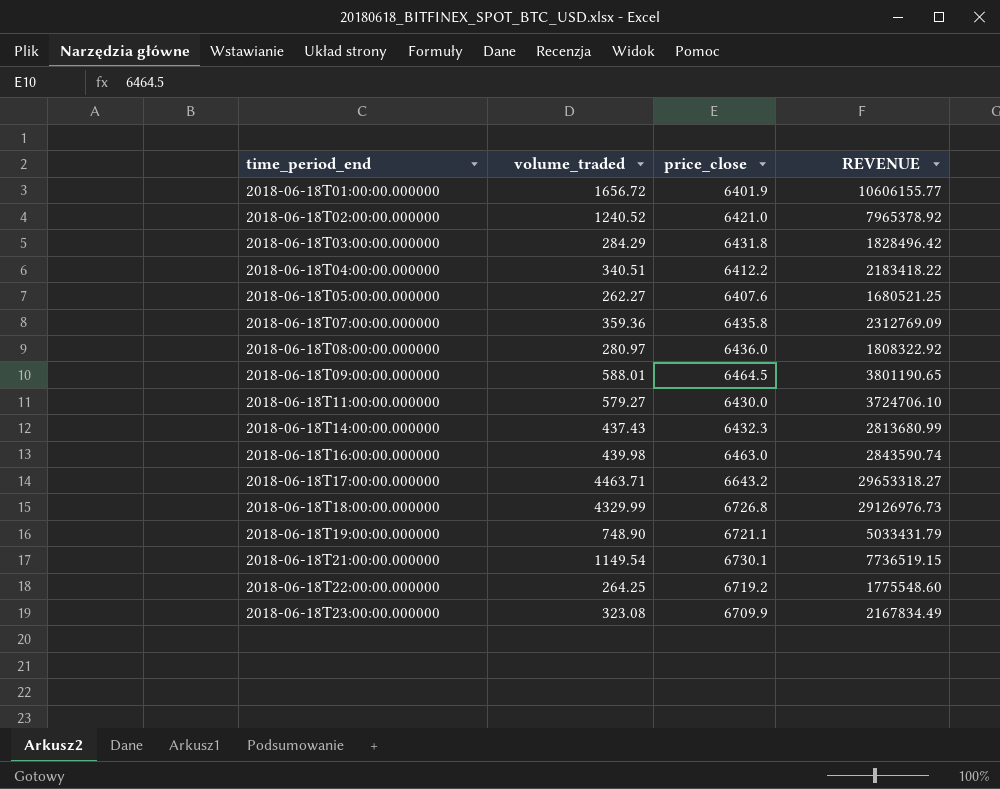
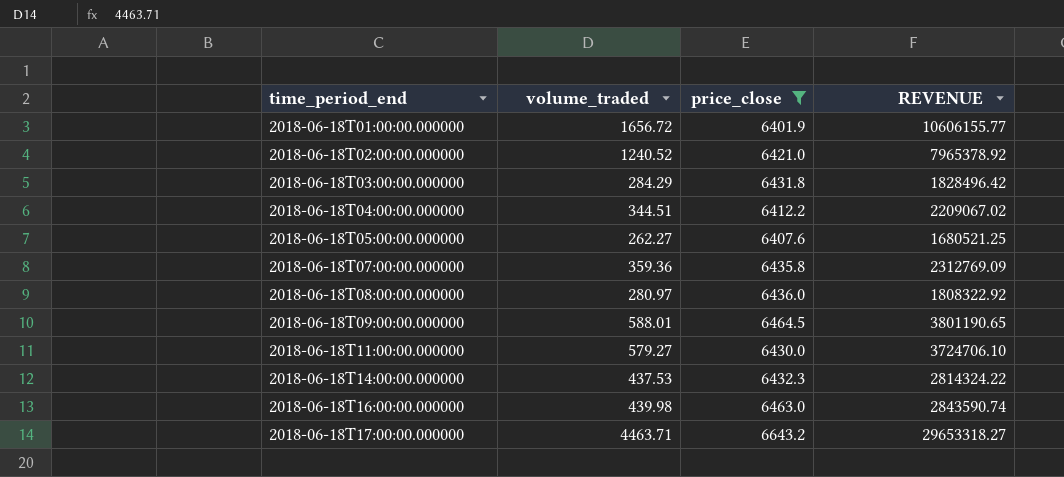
filter: none -> price_close <= 6643.2
2018-06-18T04:00:00.000000 | volume_traded: 340.51 -> 344.51
2018-06-18T04:00:00.000000 | REVENUE: 2183418.22 -> 2209067.02
2018-06-18T14:00:00.000000 | volume_traded: 437.43 -> 437.53
2018-06-18T14:00:00.000000 | REVENUE: 2813680.99 -> 2814324.22

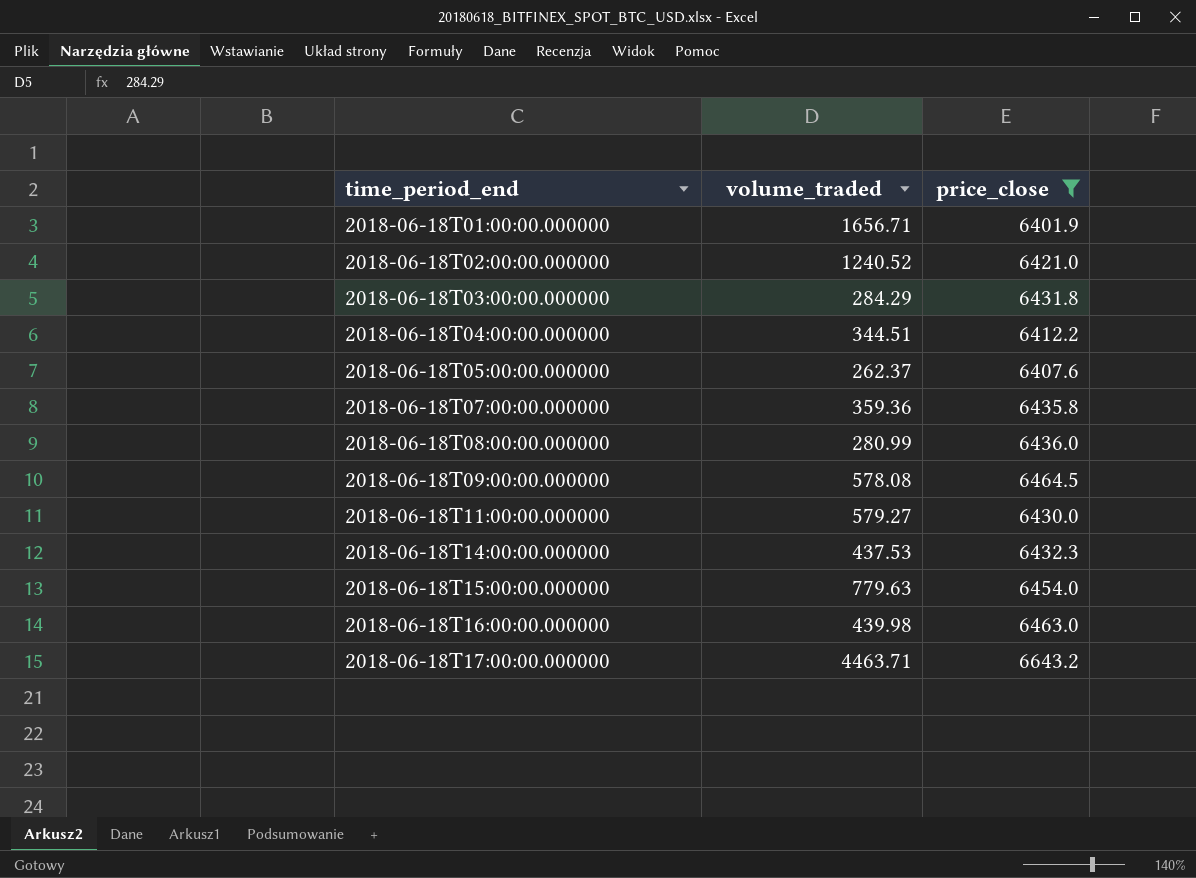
column REVENUE | formula: [volume_traded] * [price_close] -> none
2018-06-18T01:00:00.000000 | volume_traded: 1656.72 -> 1656.71
2018-06-18T05:00:00.000000 | volume_traded: 262.27 -> 262.37
2018-06-18T08:00:00.000000 | volume_traded: 280.97 -> 280.99
2018-06-18T09:00:00.000000 | volume_traded: 588.01 -> 578.08
row 2018-06-18T15:00:00.000000: none -> 779.63 | 6454.0

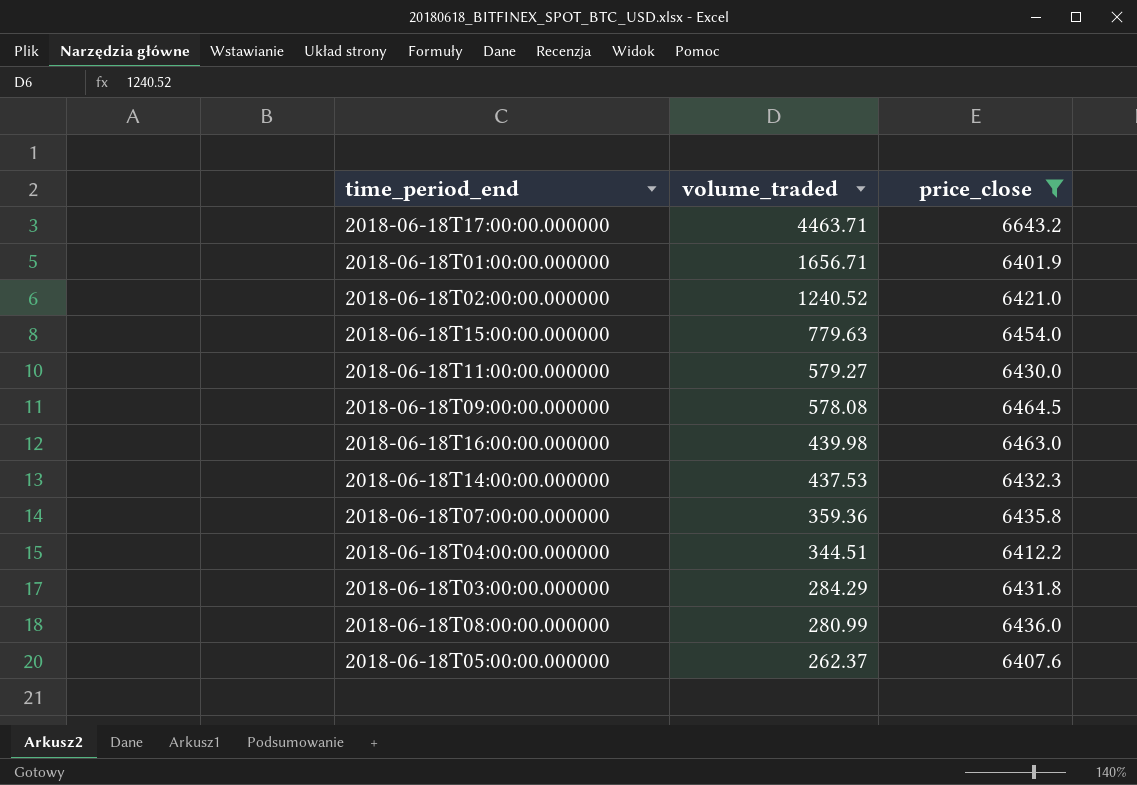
row order: time_period_end ascending -> volume_traded descending

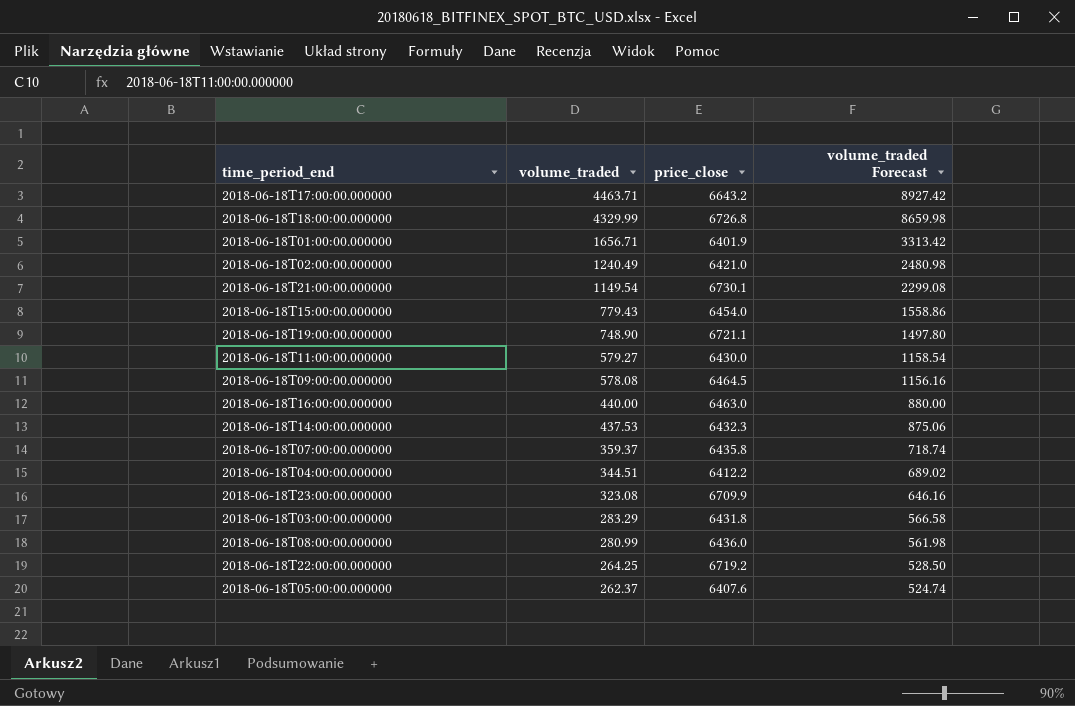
filter: price_close <= 6643.2 -> none
column volume_traded Forecast | formula: none -> [volume_traded] * 2
2018-06-18T02:00:00.000000 | volume_traded: 1240.52 -> 1240.49
2018-06-18T15:00:00.000000 | volume_traded: 779.63 -> 779.43
2018-06-18T16:00:00.000000 | volume_traded: 439.98 -> 440.00
2018-06-18T07:00:00.000000 | volume_traded: 359.36 -> 359.37
2018-06-18T03:00:00.000000 | volume_traded: 284.29 -> 283.29

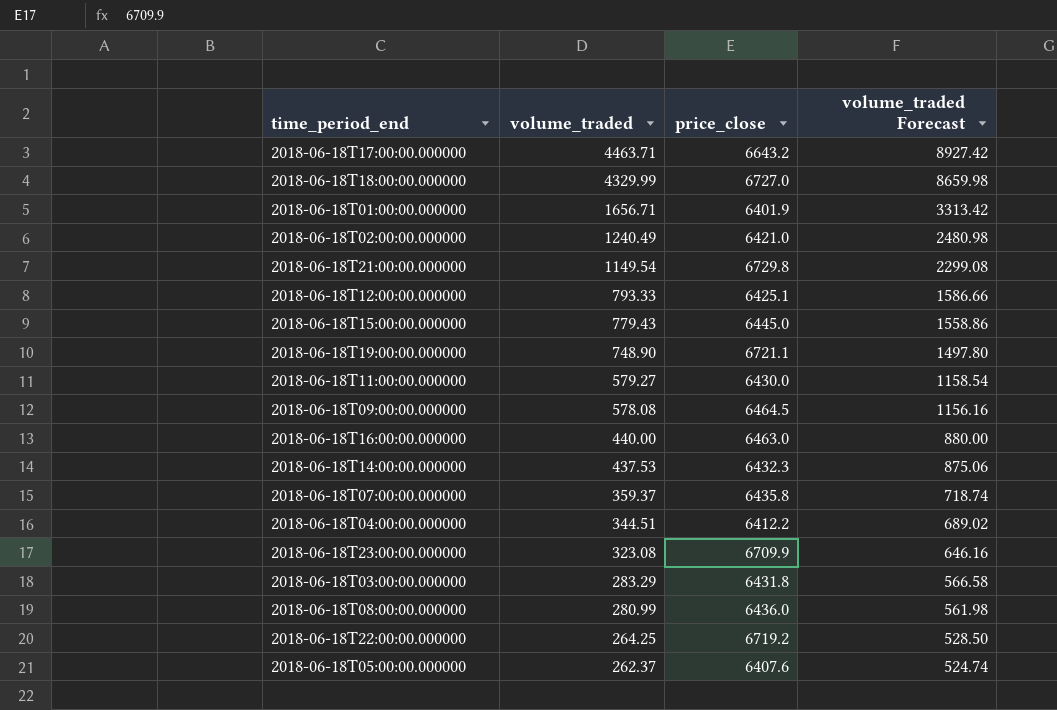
2018-06-18T18:00:00.000000 | price_close: 6726.8 -> 6727.0
2018-06-18T21:00:00.000000 | price_close: 6730.1 -> 6729.8
row 2018-06-18T12:00:00.000000: none -> 793.33 | 6425.1 | 1586.66
2018-06-18T15:00:00.000000 | price_close: 6454.0 -> 6445.0

